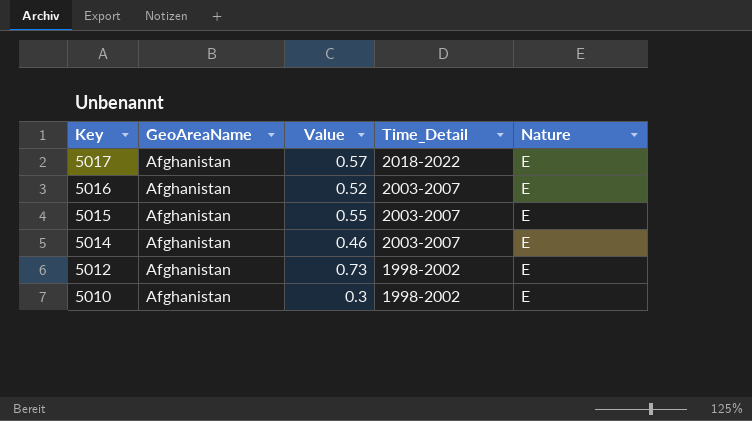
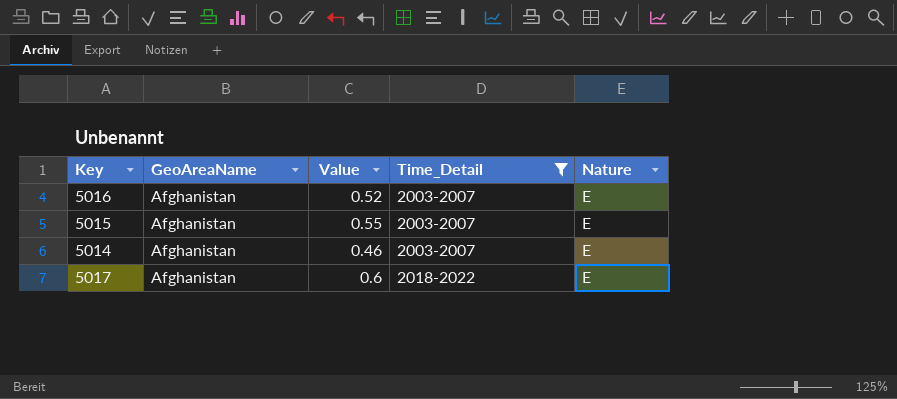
filter: none -> Time_Detail != 1998-2002
row order: Key descending -> Time_Detail ascending
5017 | Value: 0.57 -> 0.6

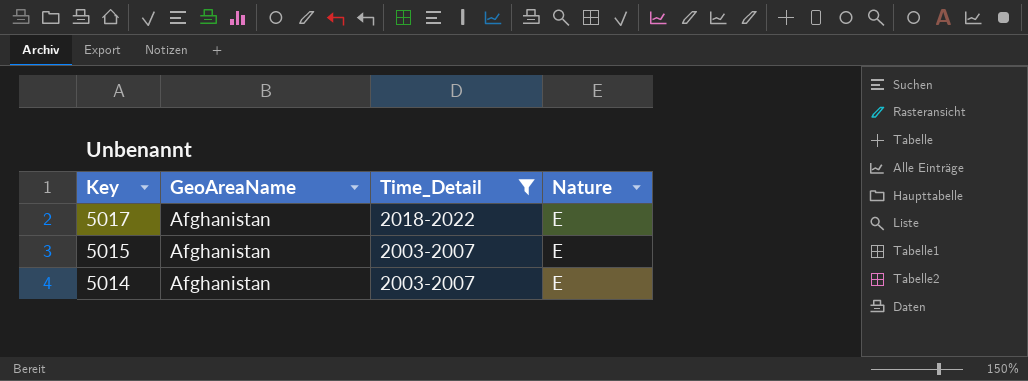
row order: Time_Detail ascending -> Key descending
column Value | position: 3 -> none
row 5016: Afghanistan | 0.52 | 2003-2007 | E -> none

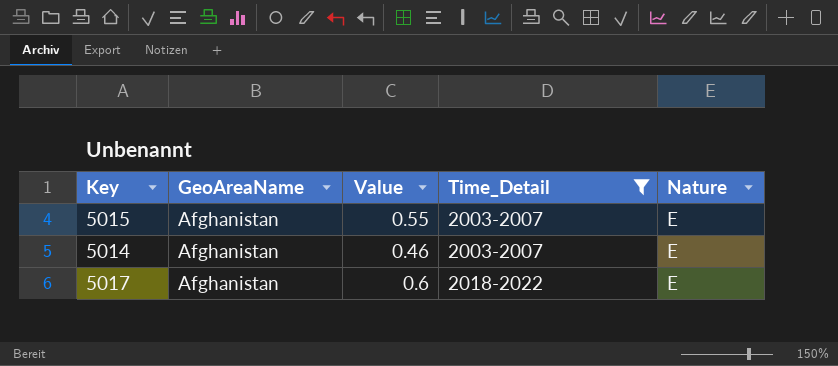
row order: Key descending -> Time_Detail ascending
column Value | position: none -> 3

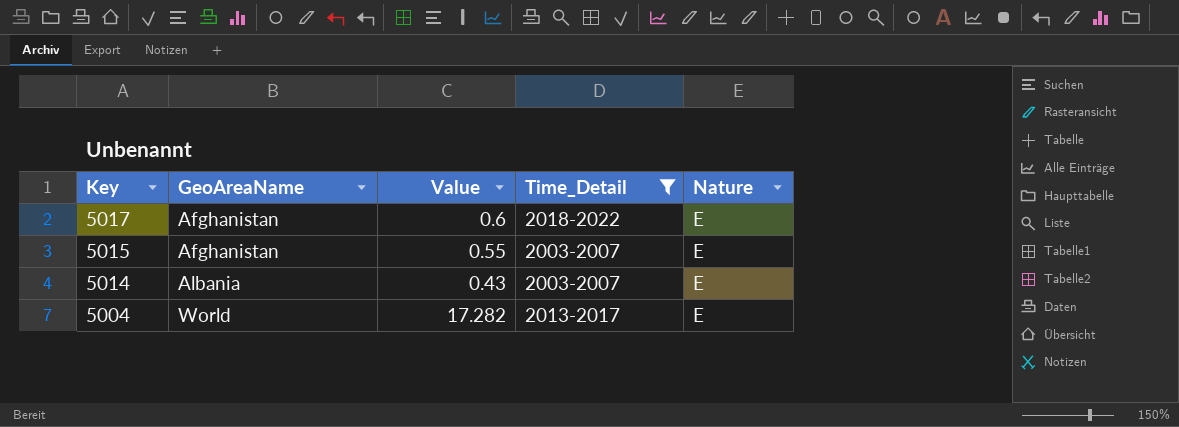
row order: Time_Detail ascending -> Key descending
5014 | GeoAreaName: Afghanistan -> Albania
5014 | Value: 0.46 -> 0.43
row 5004: none -> World | 17.282 | 2013-2017 | E

